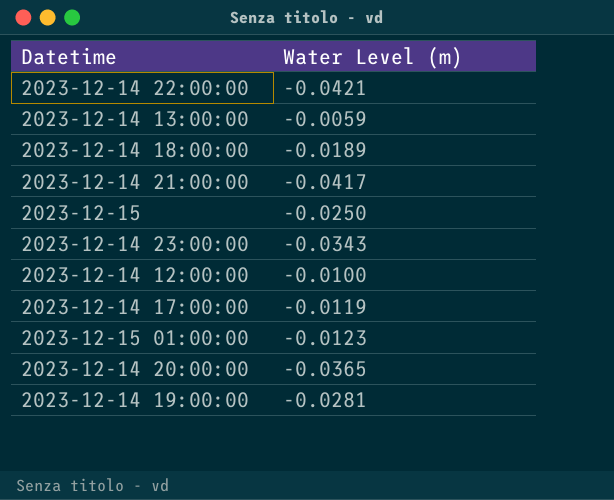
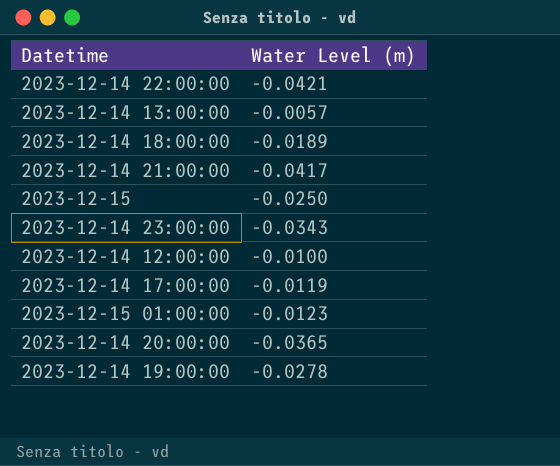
2023-12-14 13:00:00 | Water Level (m): -0.0059 -> -0.0057
2023-12-14 19:00:00 | Water Level (m): -0.0281 -> -0.0278

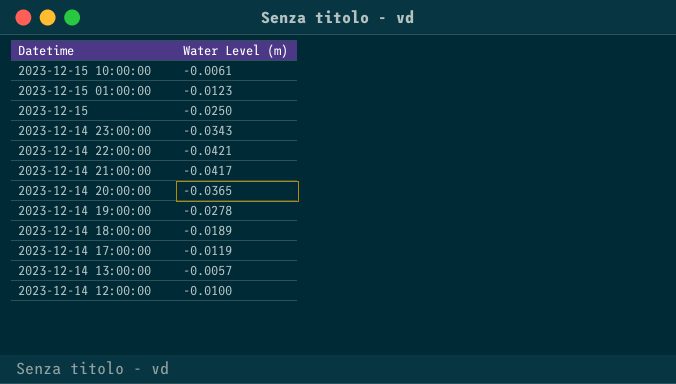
row order: none -> Datetime descending
row 2023-12-15 10:00:00: none -> -0.0061

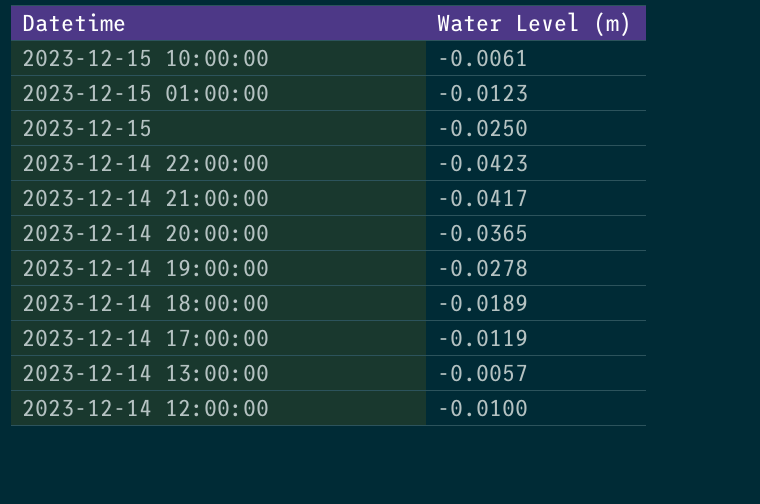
row 2023-12-14 23:00:00: -0.0343 -> none
2023-12-14 22:00:00 | Water Level (m): -0.0421 -> -0.0423

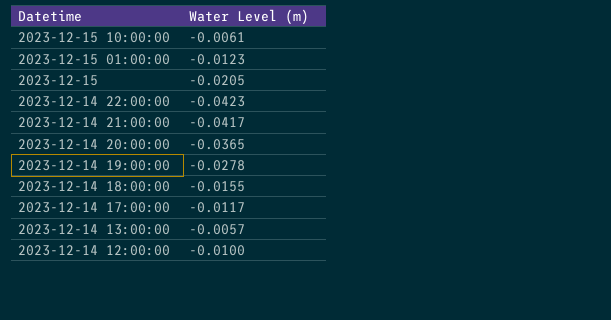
2023-12-15 | Water Level (m): -0.0250 -> -0.0205
2023-12-14 18:00:00 | Water Level (m): -0.0189 -> -0.0155
2023-12-14 17:00:00 | Water Level (m): -0.0119 -> -0.0117

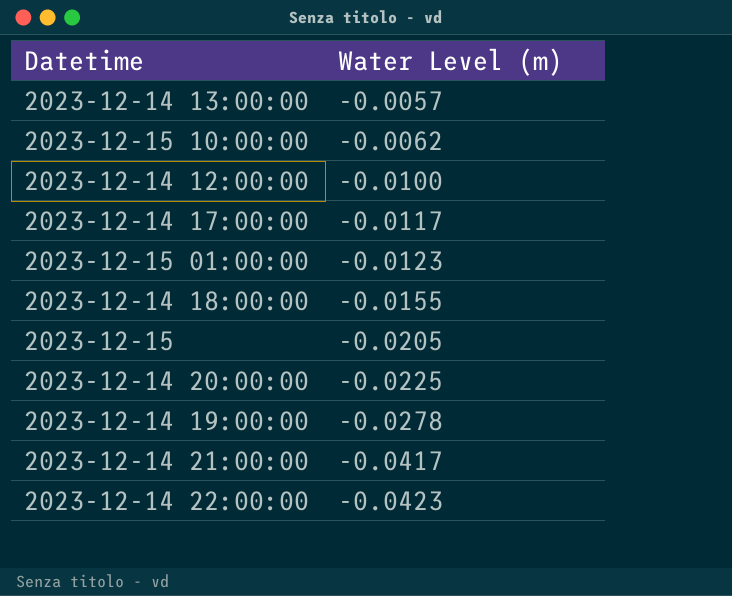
row order: Datetime descending -> Water Level (m) descending
2023-12-15 10:00:00 | Water Level (m): -0.0061 -> -0.0062
2023-12-14 20:00:00 | Water Level (m): -0.0365 -> -0.0225

